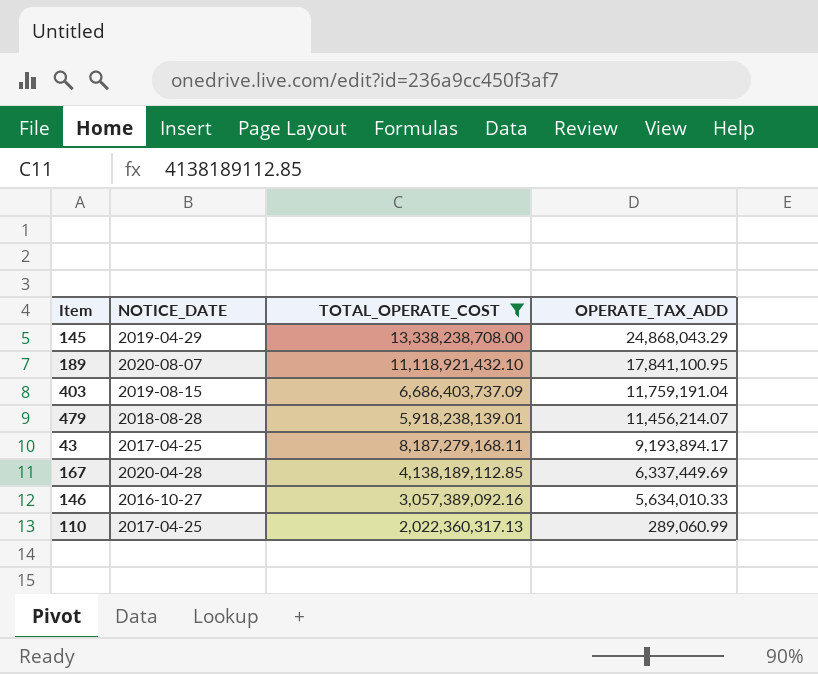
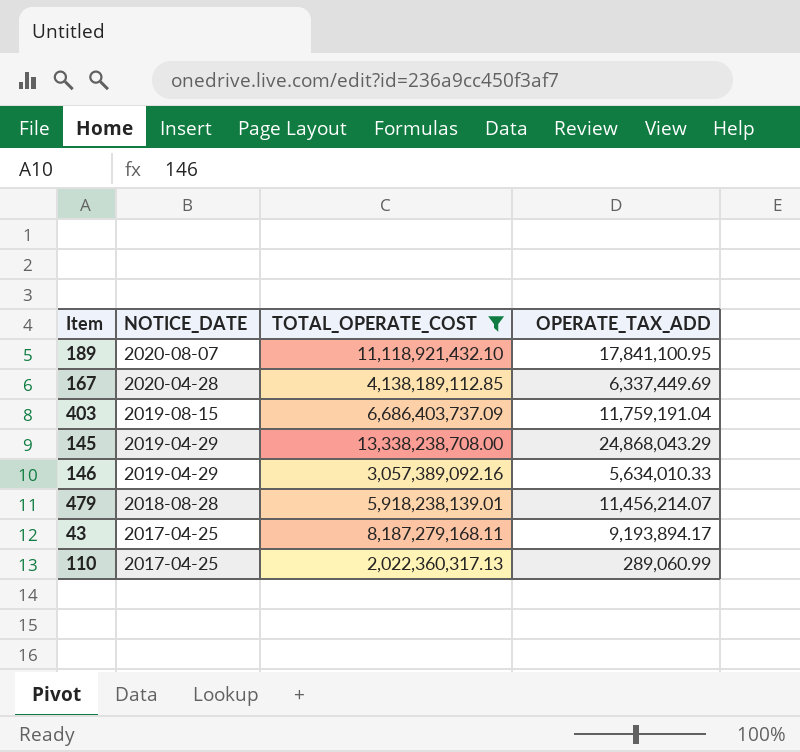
row order: OPERATE_TAX_ADD descending -> NOTICE_DATE descending
146 | NOTICE_DATE: 2016-10-27 -> 2019-04-29

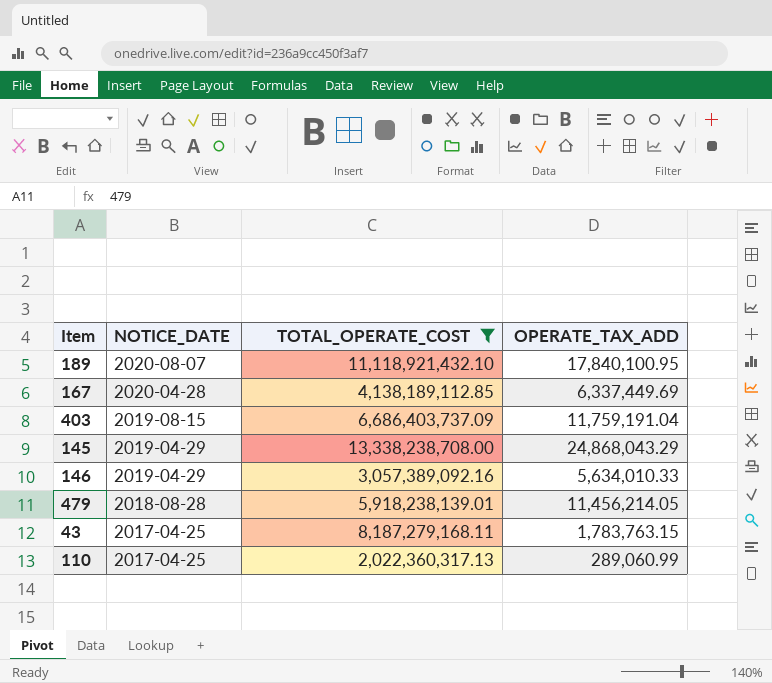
189 | OPERATE_TAX_ADD: 17,841,100.95 -> 17,840,100.95
479 | OPERATE_TAX_ADD: 11,456,214.07 -> 11,456,214.05
43 | OPERATE_TAX_ADD: 9,193,894.17 -> 1,783,763.15

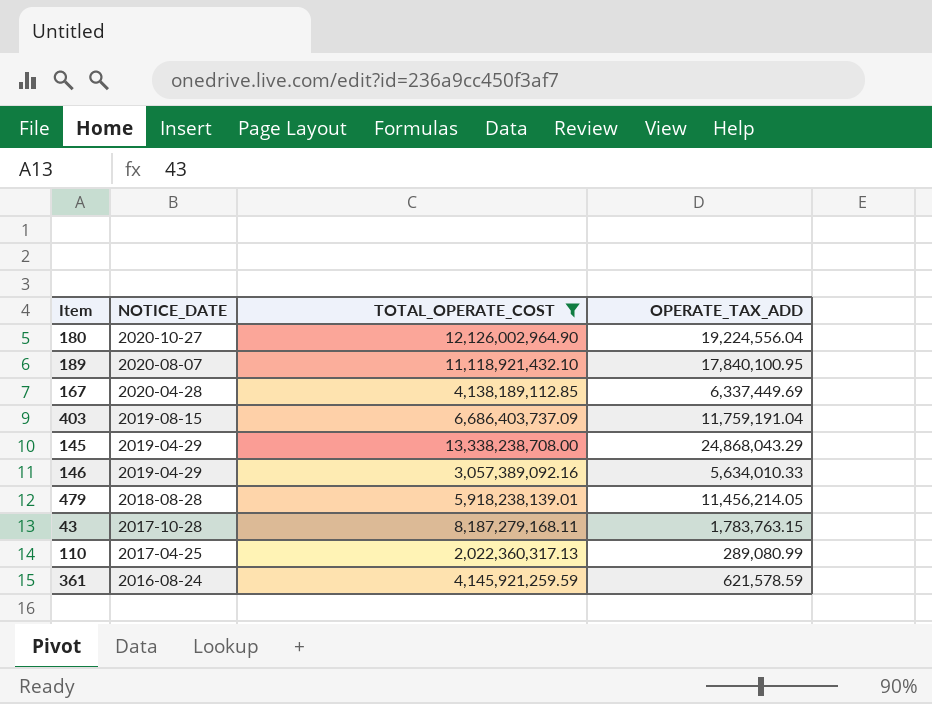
row 180: none -> 2020-10-27 | 12,126,002,964.90 | 19,224,556.04
43 | NOTICE_DATE: 2017-04-25 -> 2017-10-28
110 | OPERATE_TAX_ADD: 289,060.99 -> 289,080.99
row 361: none -> 2016-08-24 | 4,145,921,259.59 | 621,578.59

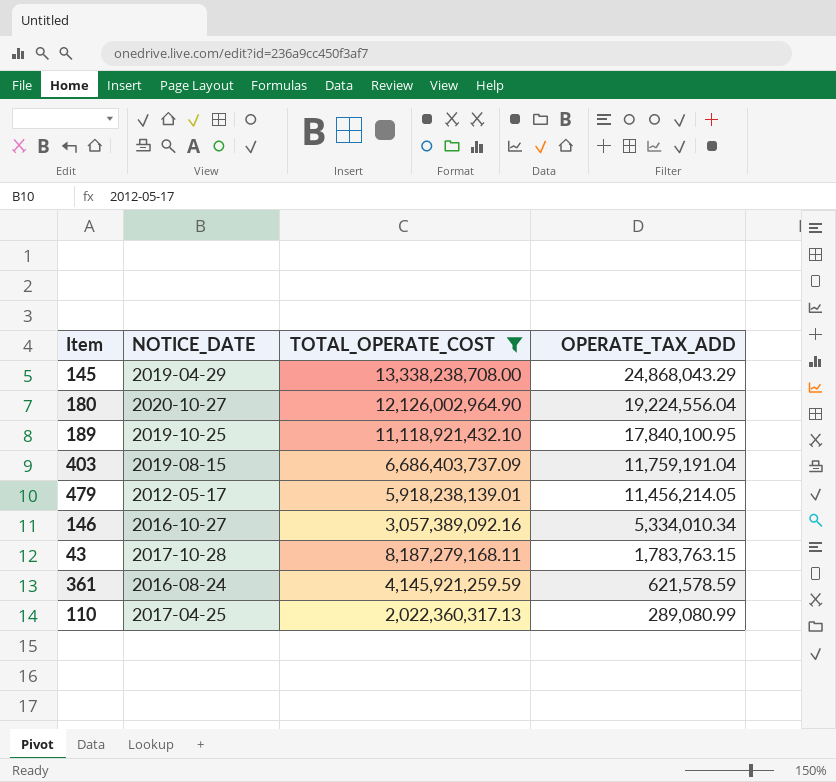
row order: NOTICE_DATE descending -> OPERATE_TAX_ADD descending
row 167: 2020-04-28 | 4,138,189,112.85 | 6,337,449.69 -> none
189 | NOTICE_DATE: 2020-08-07 -> 2019-10-25
479 | NOTICE_DATE: 2018-08-28 -> 2012-05-17
146 | NOTICE_DATE: 2019-04-29 -> 2016-10-27
146 | OPERATE_TAX_ADD: 5,634,010.33 -> 5,334,010.34

